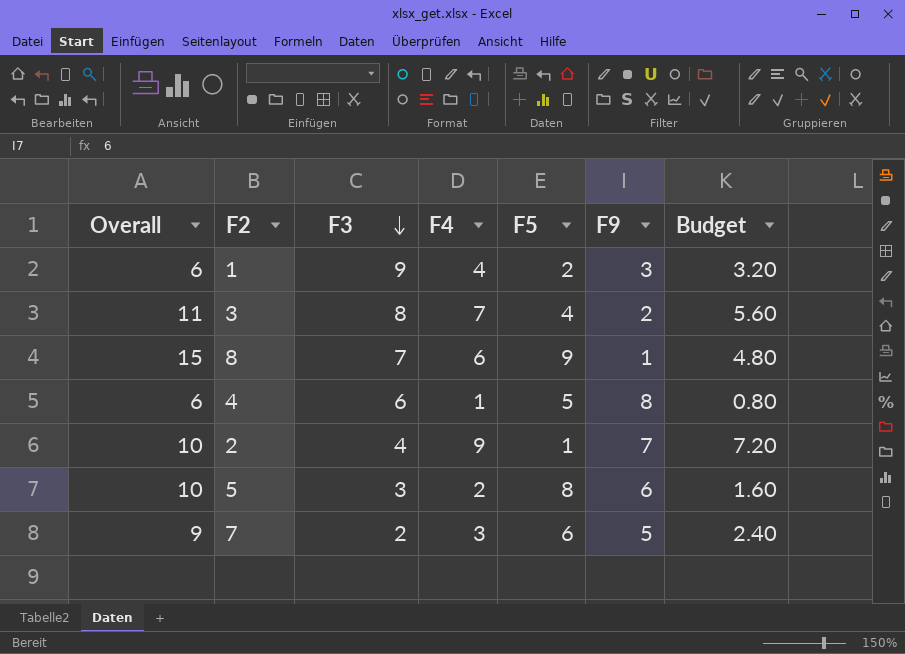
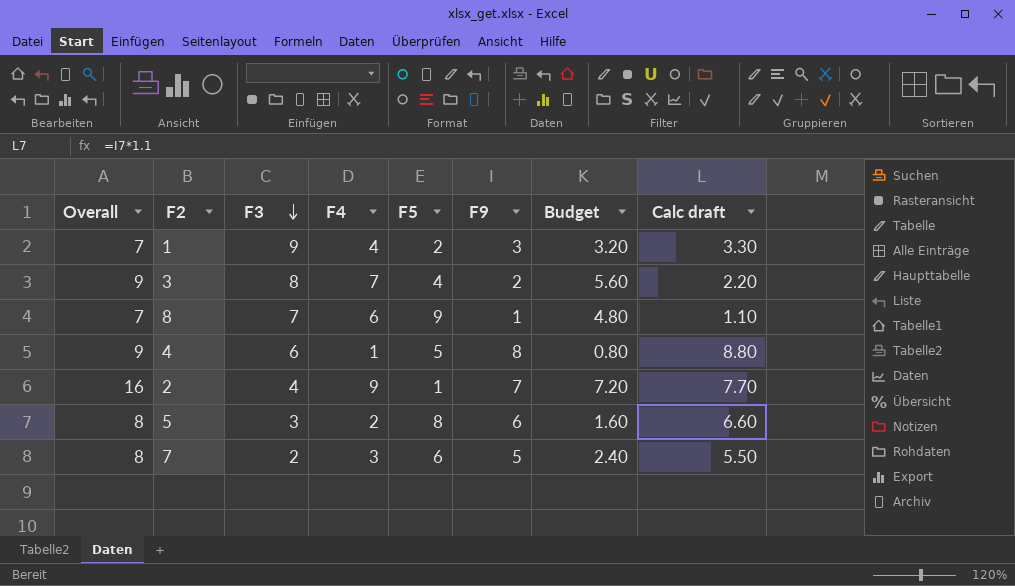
column Overall | formula: [F4] + [F5] -> [F4] + [F9]
column Calc draft | formula: none -> [F9] * 1.1

